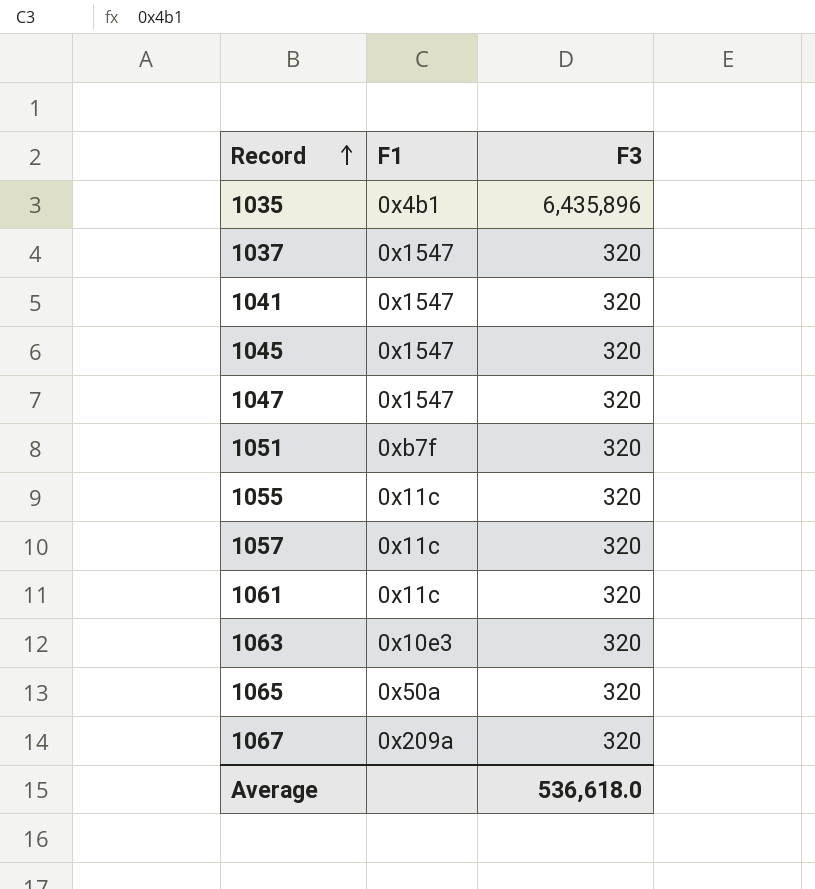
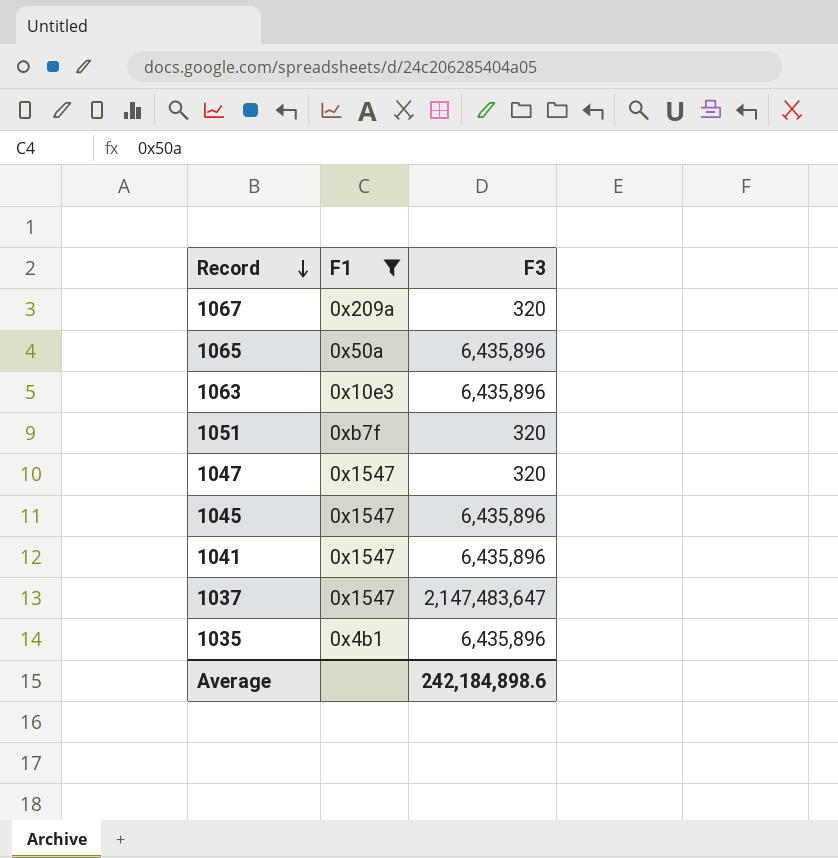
filter: none -> F1 != 0x11c
row order: Record ascending -> Record descending
1065 | F3: 320 -> 6,435,896
1063 | F3: 320 -> 6,435,896
1045 | F3: 320 -> 6,435,896
1041 | F3: 320 -> 6,435,896
1037 | F3: 320 -> 2,147,483,647
Average | F3: 536,618.0 -> 242,184,898.6

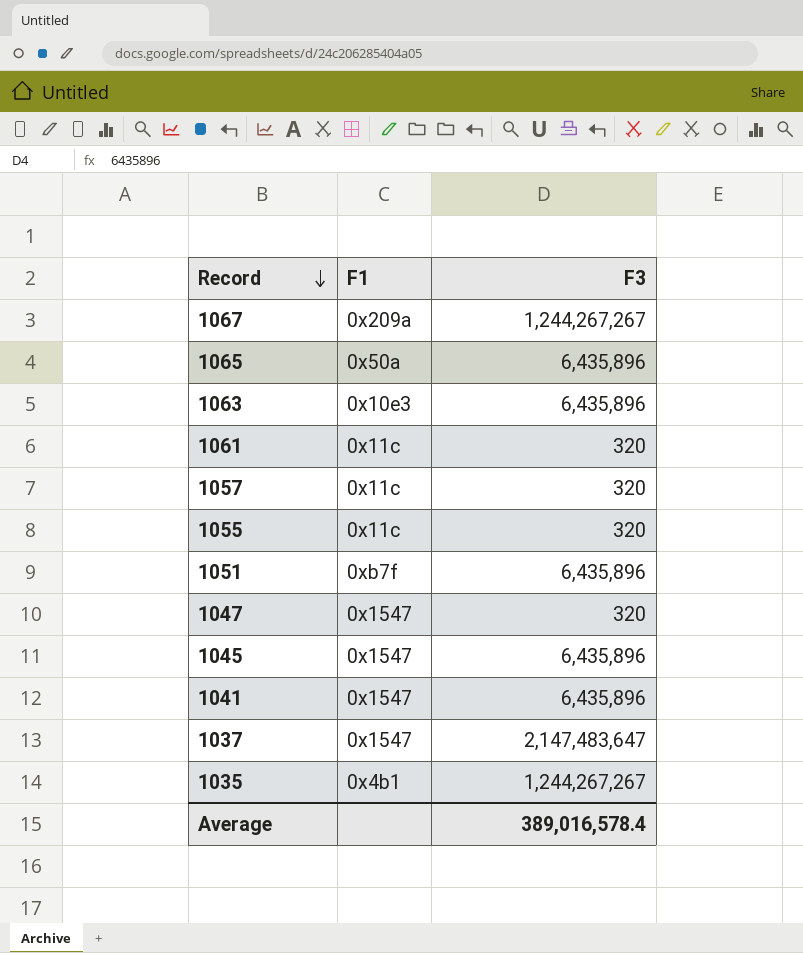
filter: F1 != 0x11c -> none
1067 | F3: 320 -> 1,244,267,267
1051 | F3: 320 -> 6,435,896
1035 | F3: 6,435,896 -> 1,244,267,267
Average | F3: 242,184,898.6 -> 389,016,578.4

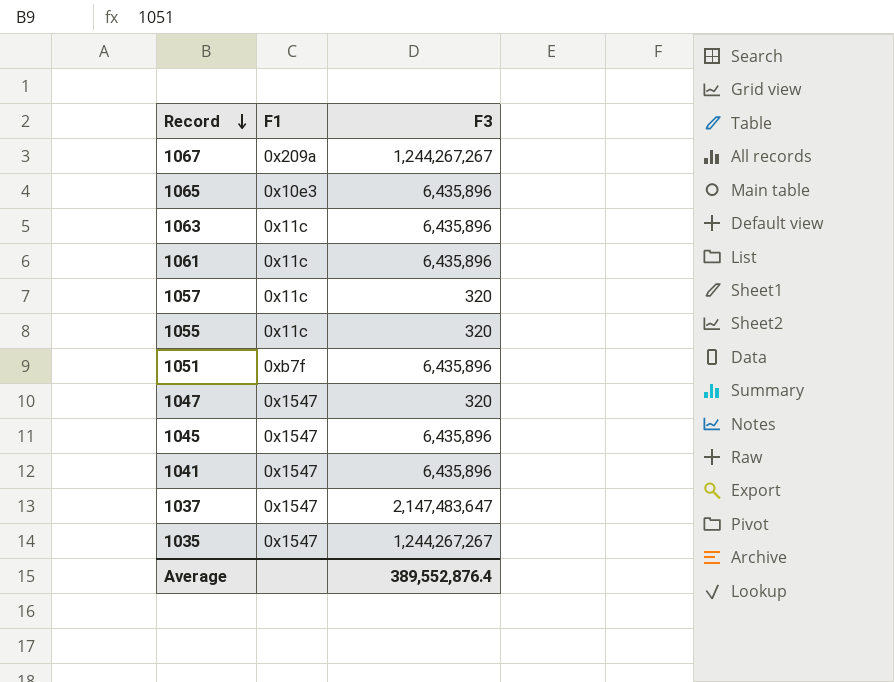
1065 | F1: 0x50a -> 0x10e3
1063 | F1: 0x10e3 -> 0x11c
1061 | F3: 320 -> 6,435,896
1035 | F1: 0x4b1 -> 0x1547
Average | F3: 389,016,578.4 -> 389,552,876.4

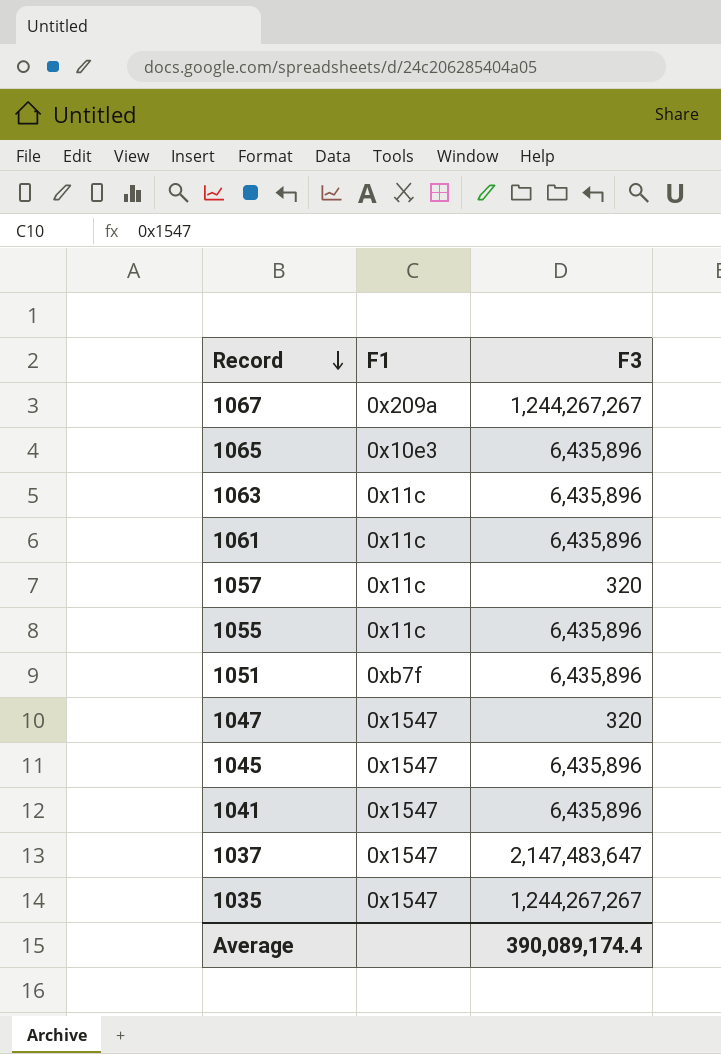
1055 | F3: 320 -> 6,435,896
Average | F3: 389,552,876.4 -> 390,089,174.4

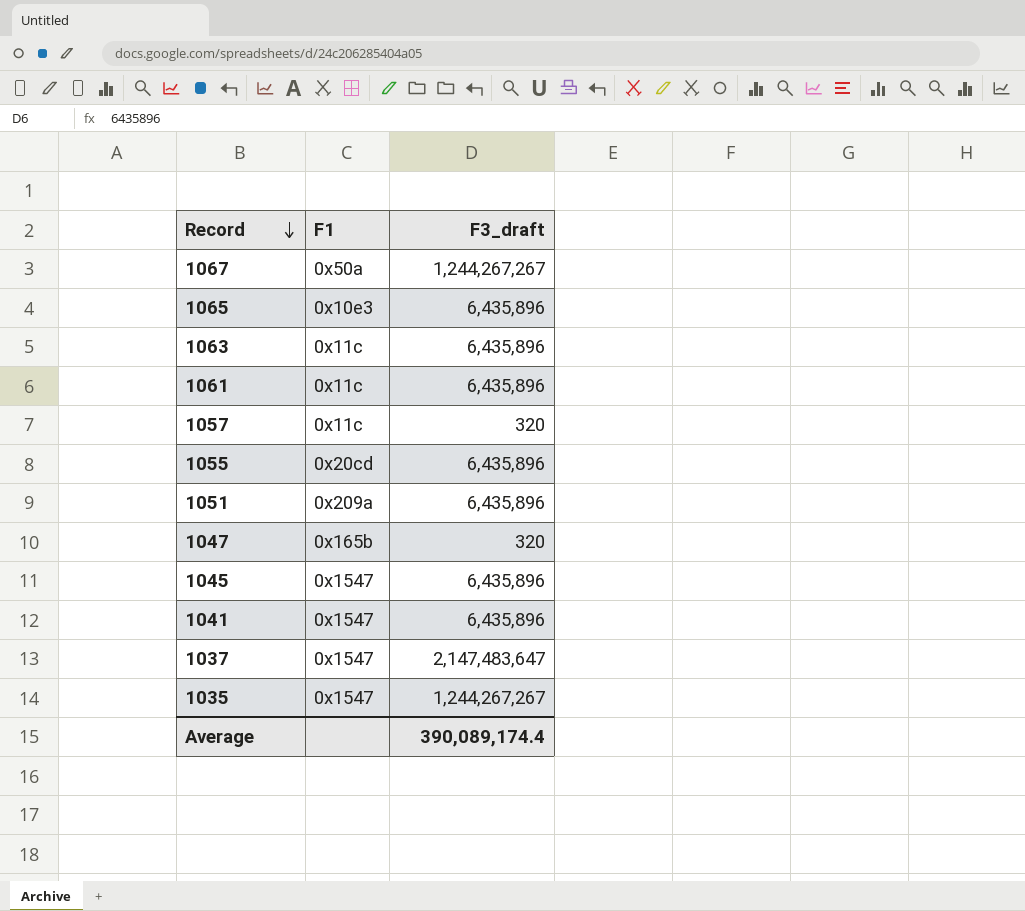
column name: F3 -> F3_draft
1067 | F1: 0x209a -> 0x50a
1055 | F1: 0x11c -> 0x20cd
1051 | F1: 0xb7f -> 0x209a
1047 | F1: 0x1547 -> 0x165b

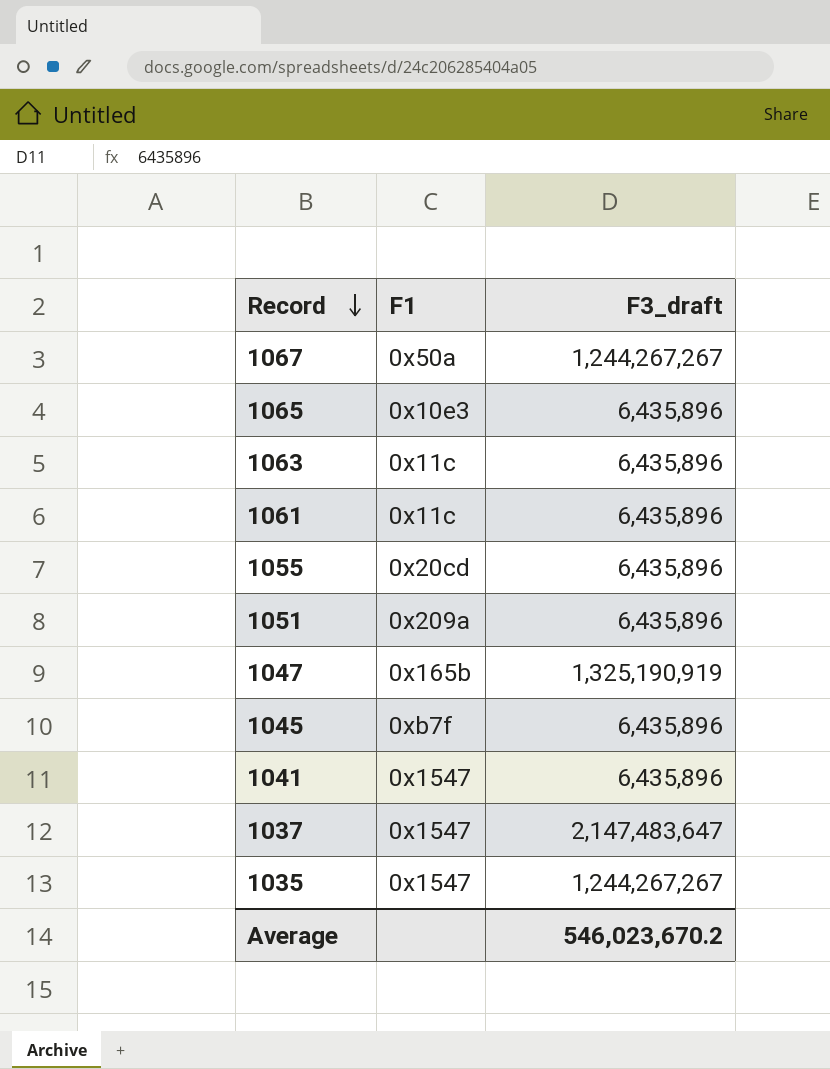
row 1057: 0x11c | 320 -> none
1047 | F3_draft: 320 -> 1,325,190,919
1045 | F1: 0x1547 -> 0xb7f
Average | F3_draft: 390,089,174.4 -> 546,023,670.2

